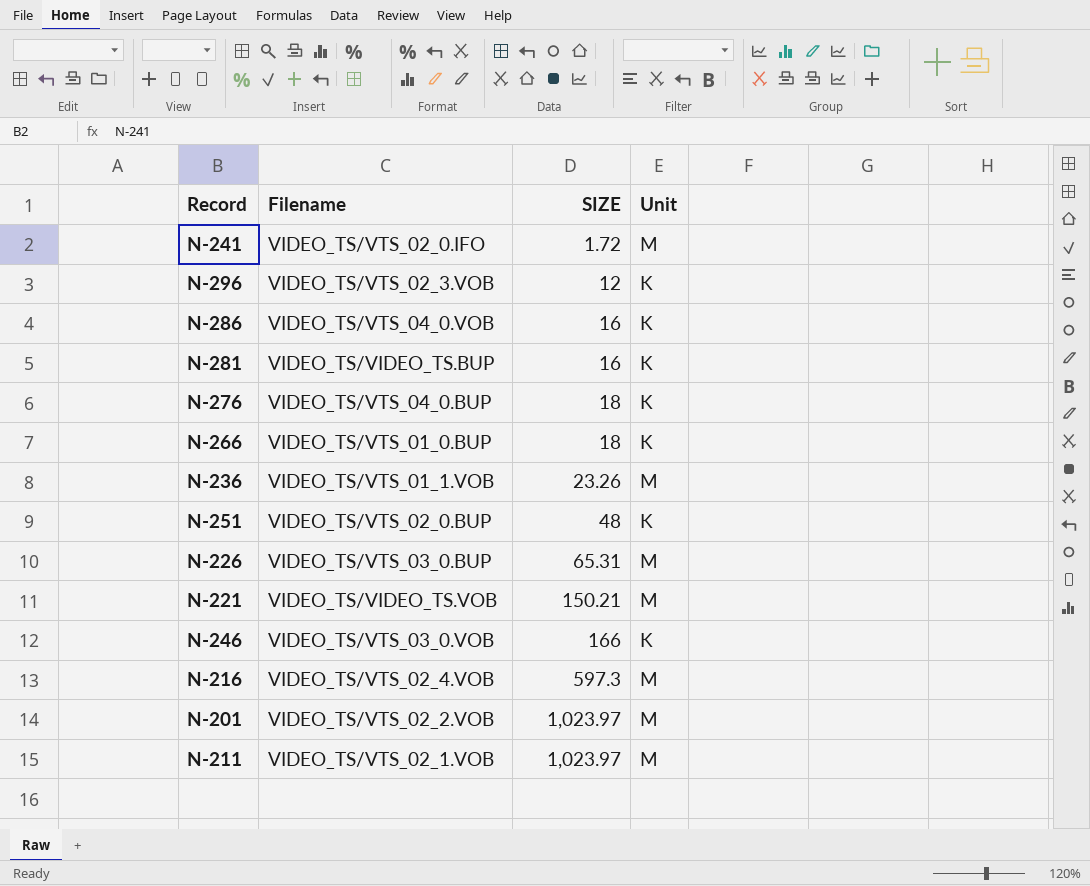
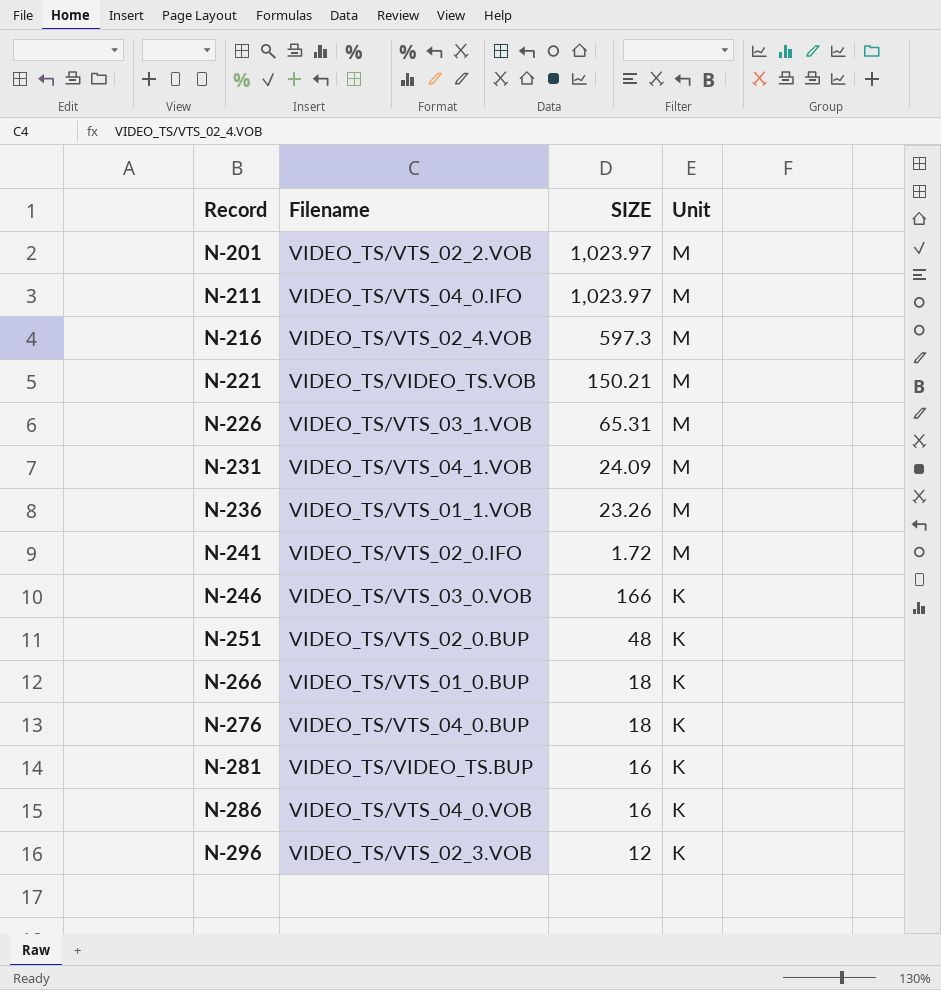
row order: SIZE ascending -> Record ascending
N-211 | Filename: VIDEO_TS/VTS_02_1.VOB -> VIDEO_TS/VTS_04_0.IFO
N-226 | Filename: VIDEO_TS/VTS_03_0.BUP -> VIDEO_TS/VTS_03_1.VOB
row N-231: none -> VIDEO_TS/VTS_04_1.VOB | 24.09 | M

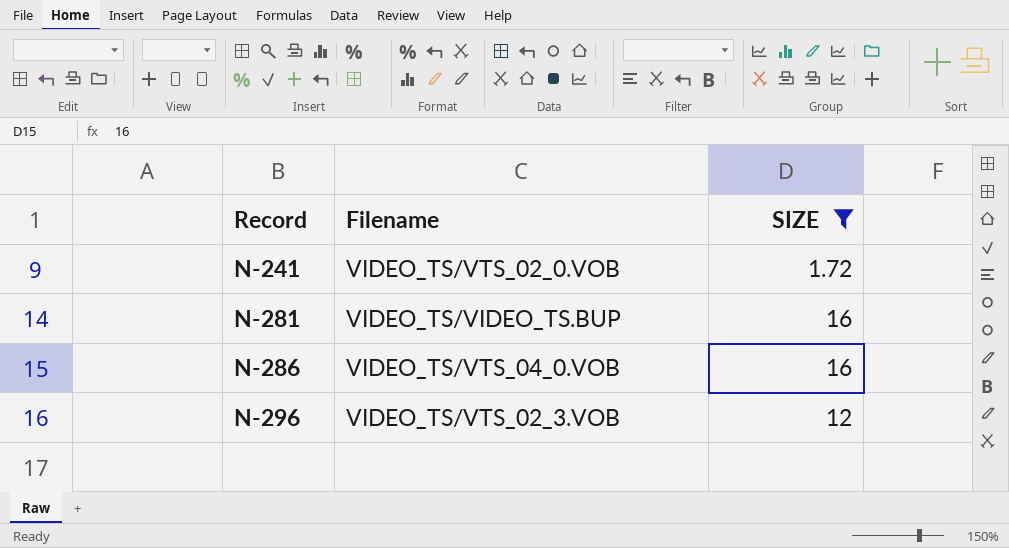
filter: none -> SIZE <= 16
column Unit | position: 4 -> none
N-241 | Filename: VIDEO_TS/VTS_02_0.IFO -> VIDEO_TS/VTS_02_0.VOB

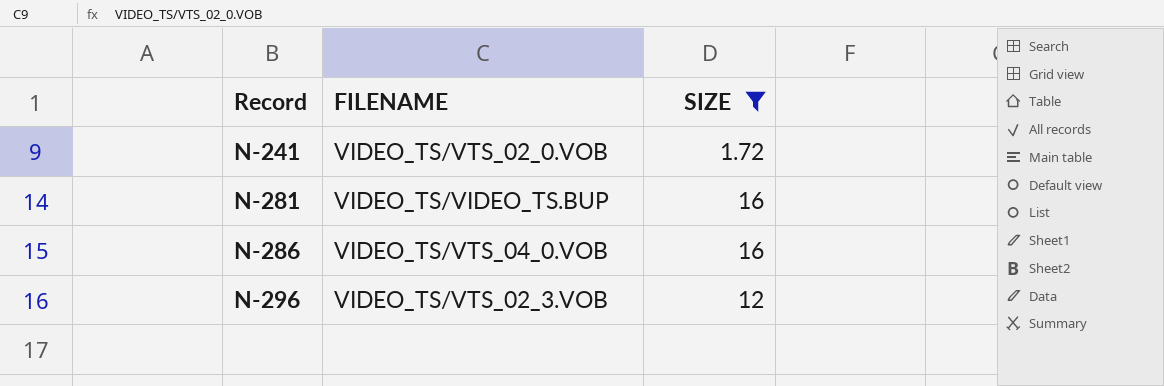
column name: Filename -> FILENAME

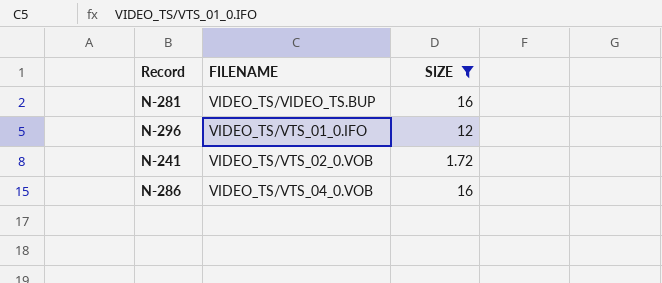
row order: Record ascending -> FILENAME ascending
N-296 | FILENAME: VIDEO_TS/VTS_02_3.VOB -> VIDEO_TS/VTS_01_0.IFO

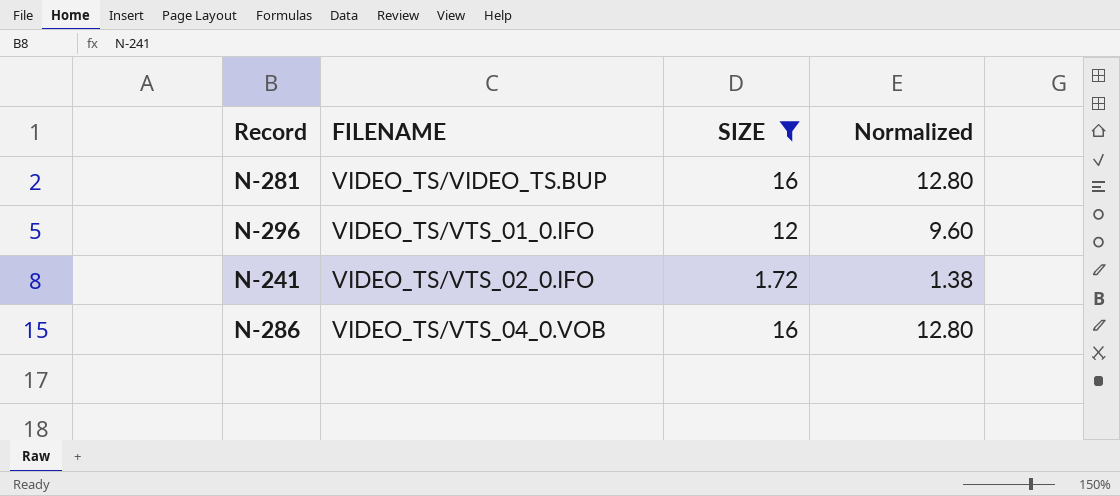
column Normalized | formula: none -> [SIZE] * 0.8
N-241 | FILENAME: VIDEO_TS/VTS_02_0.VOB -> VIDEO_TS/VTS_02_0.IFO

